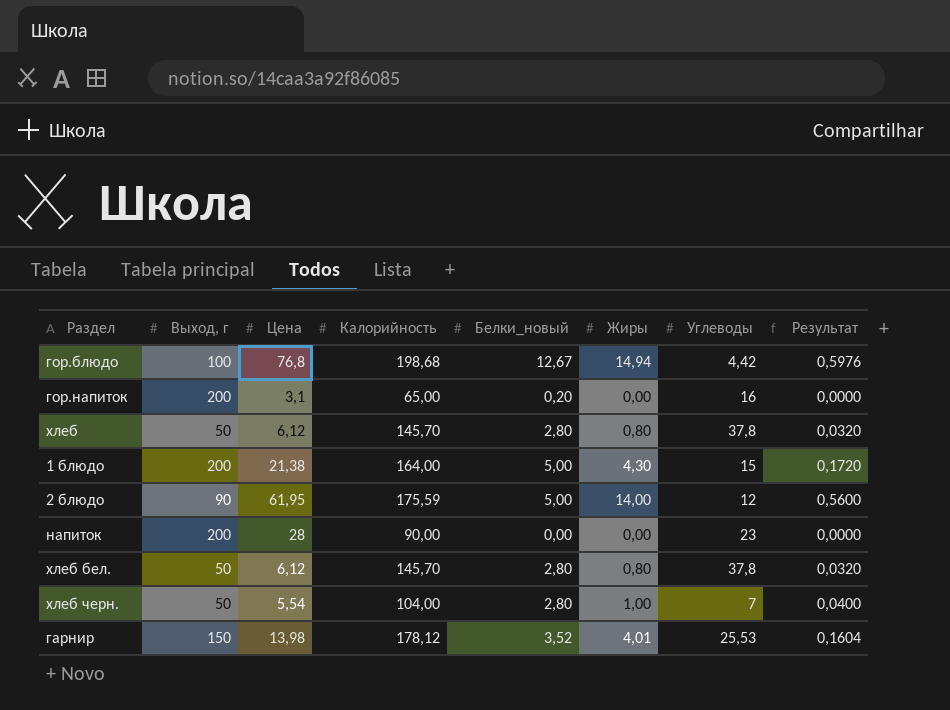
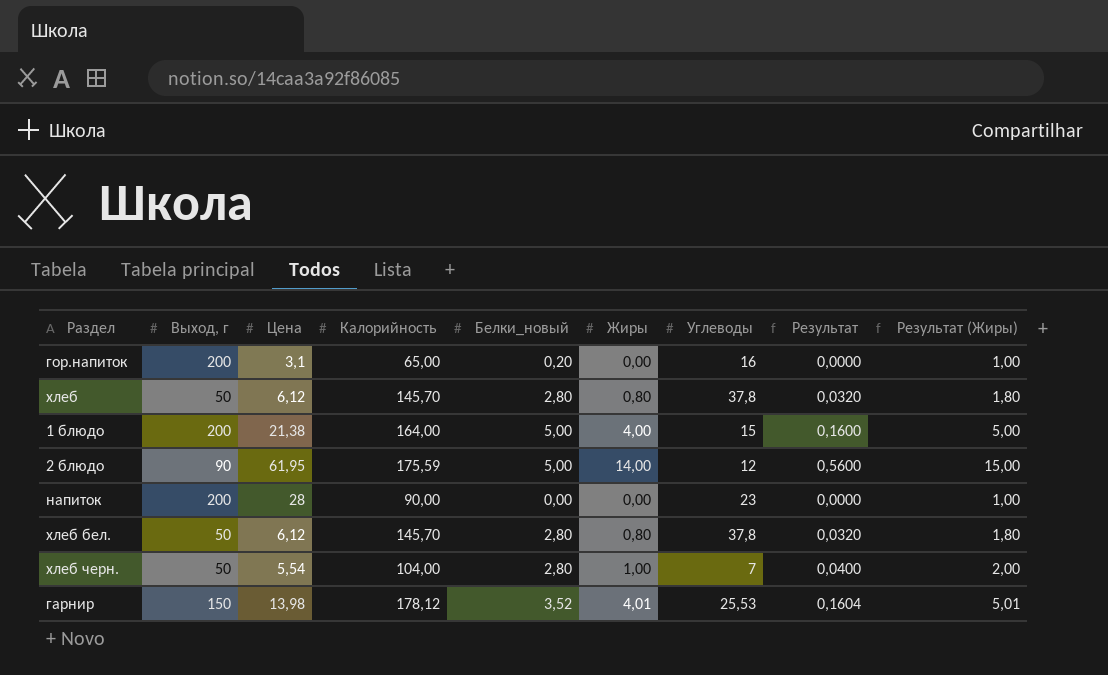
column Результат (Жиры) | formula: none -> [Жиры] + 1
row гор.блюдо: 100 | 76,8 | 198,68 | 12,67 | 14,94 | 4,42 | 0,5976 -> none
1 блюдо | Жиры: 4,30 -> 4,00
1 блюдо | Результат: 0,1720 -> 0,1600

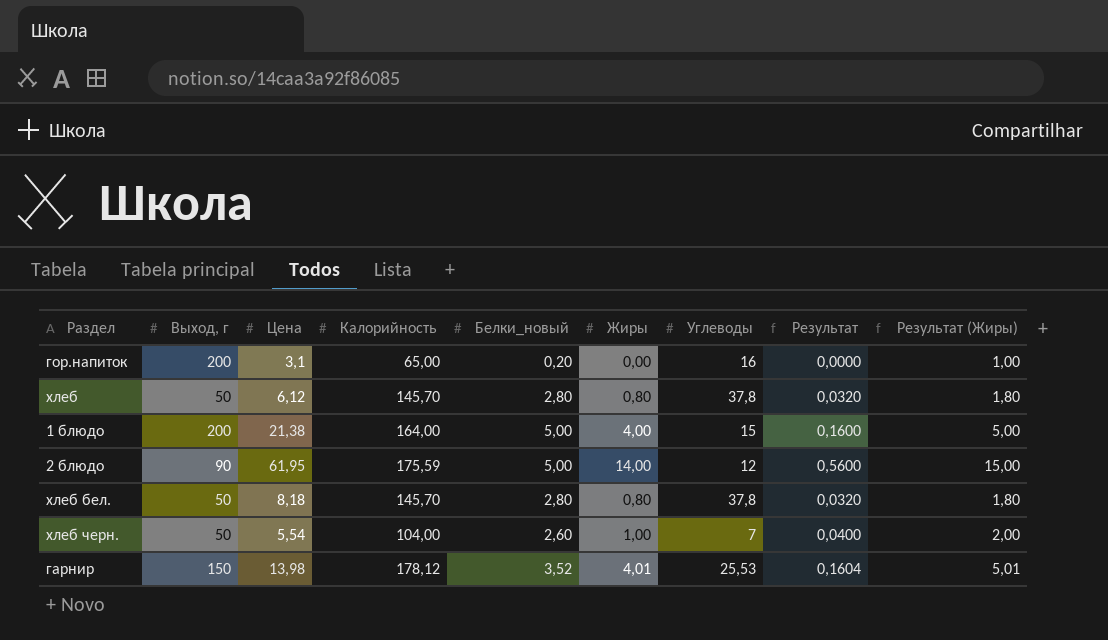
row напиток: 200 | 28 | 90,00 | 0,00 | 0,00 | 23 | 0,0000 | 1,00 -> none
хлеб бел. | Цена: 6,12 -> 8,18
хлеб черн. | Белки_новый: 2,80 -> 2,60

